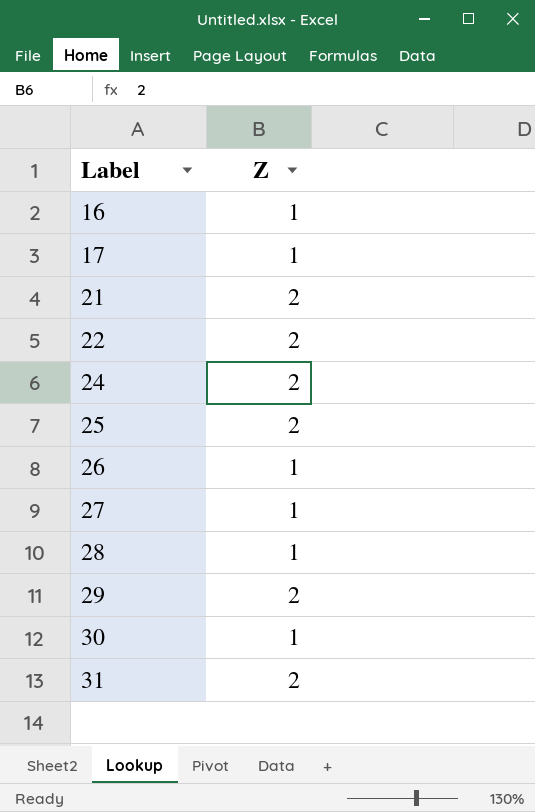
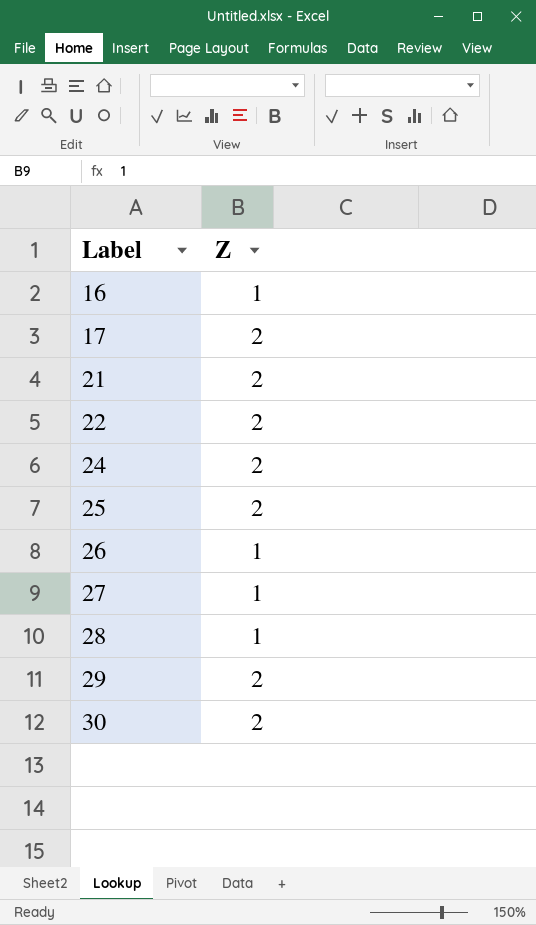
row 31: 2 -> none
17 | Z: 1 -> 2
30 | Z: 1 -> 2

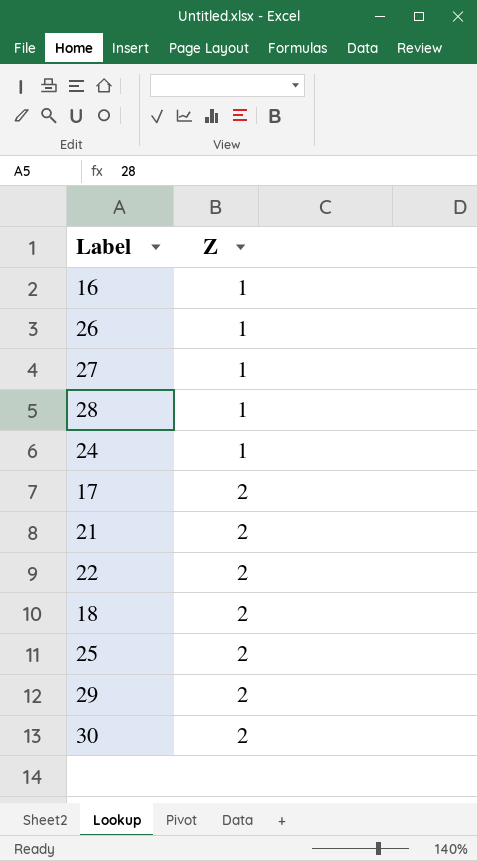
row order: Label ascending -> Z ascending
24 | Z: 2 -> 1
row 18: none -> 2

